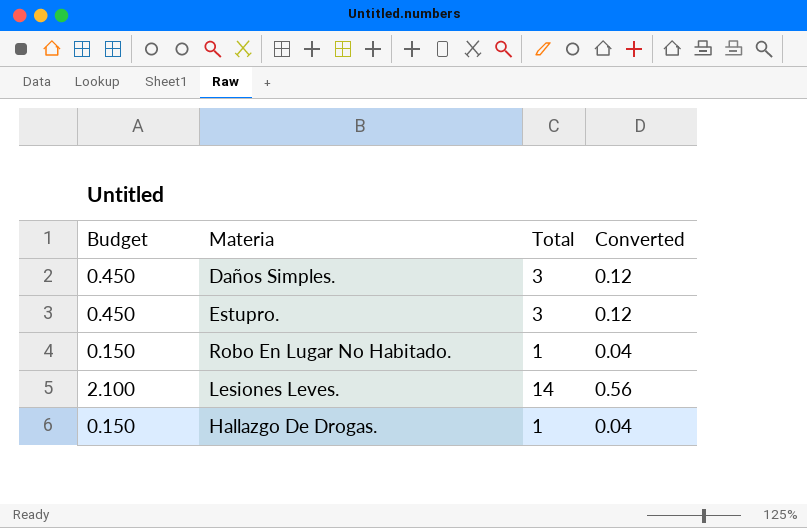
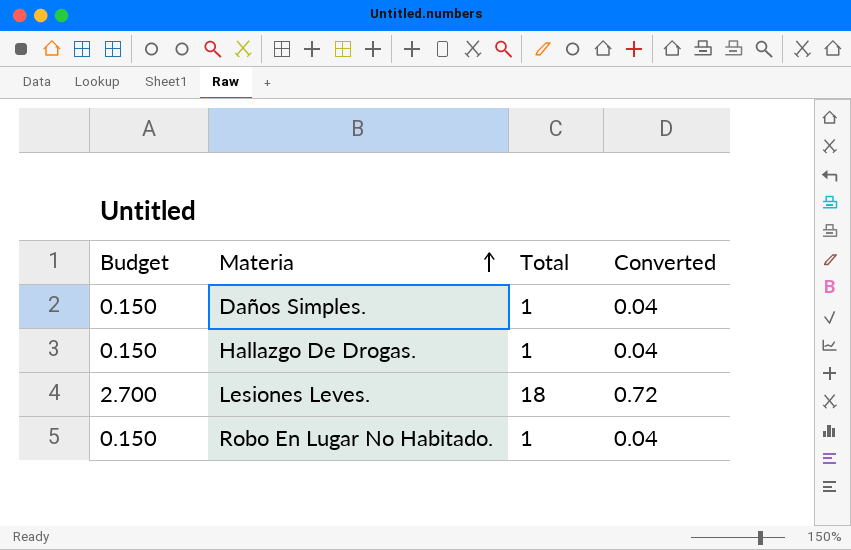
row order: none -> Materia ascending
row Estupro.: 0.450 | 3 | 0.12 -> none
Daños Simples. | Budget: 0.450 -> 0.150
Daños Simples. | Total: 3 -> 1
Daños Simples. | Converted: 0.12 -> 0.04
Lesiones Leves. | Budget: 2.100 -> 2.700
Lesiones Leves. | Total: 14 -> 18
Lesiones Leves. | Converted: 0.56 -> 0.72

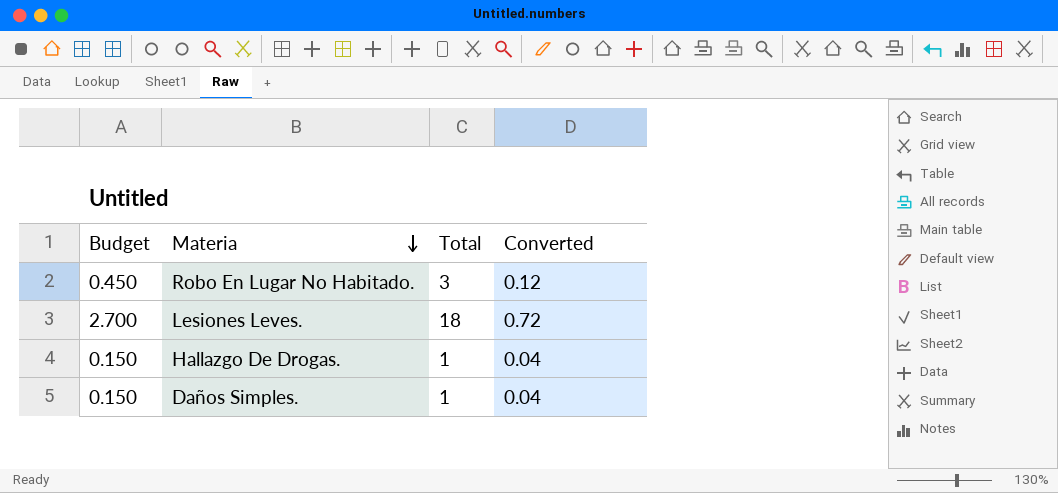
row order: Materia ascending -> Materia descending
Robo En Lugar No Habitado. | Budget: 0.150 -> 0.450
Robo En Lugar No Habitado. | Total: 1 -> 3
Robo En Lugar No Habitado. | Converted: 0.04 -> 0.12

